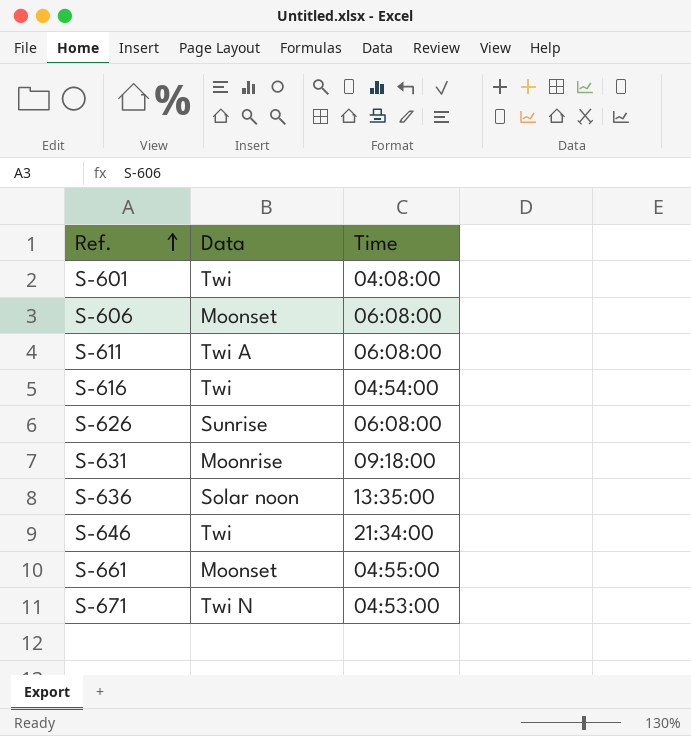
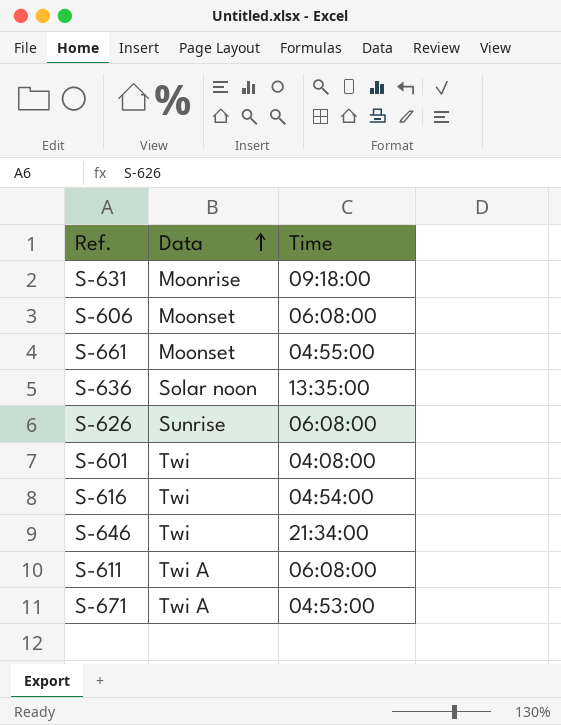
row order: Ref. ascending -> Data ascending
S-671 | Data: Twi N -> Twi A

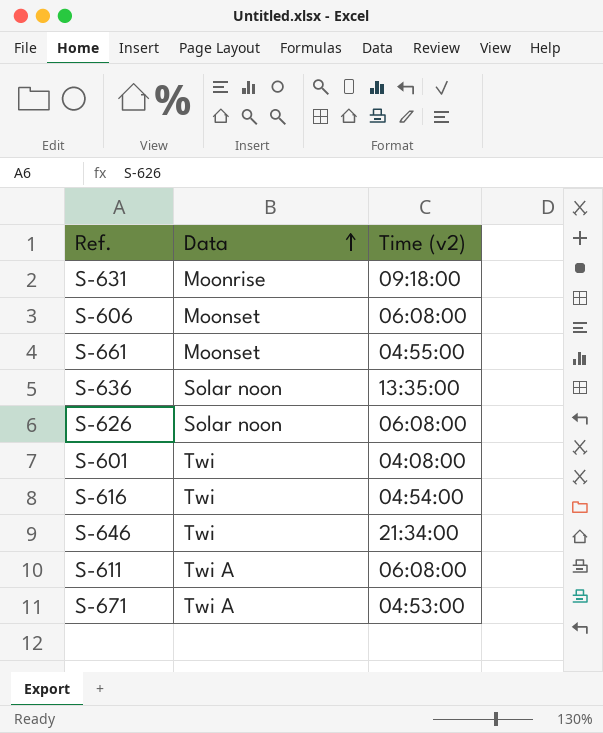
column name: Time -> Time (v2)
S-626 | Data: Sunrise -> Solar noon

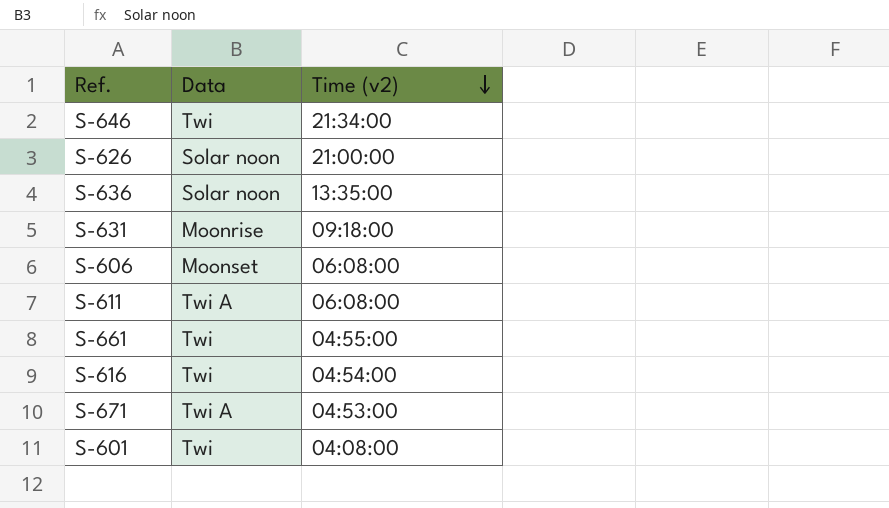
row order: Data ascending -> Time (v2) descending
S-626 | Time (v2): 06:08:00 -> 21:00:00
S-661 | Data: Moonset -> Twi

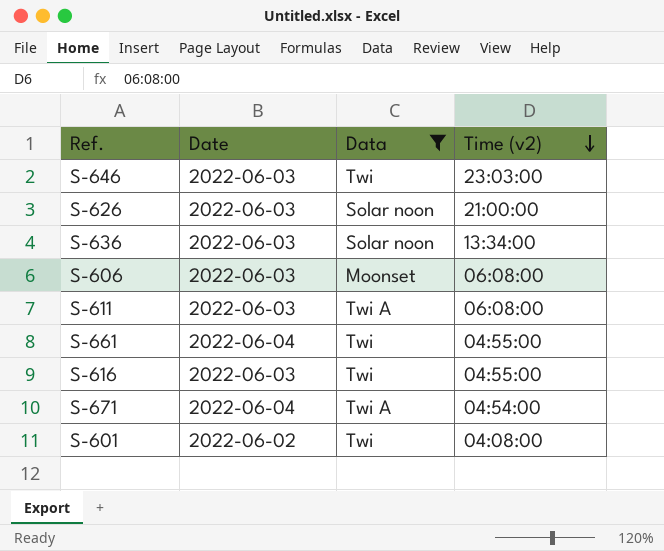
filter: none -> Data != Moonrise
column Date | position: none -> 2
S-646 | Time (v2): 21:34:00 -> 23:03:00
S-636 | Time (v2): 13:35:00 -> 13:34:00
S-616 | Time (v2): 04:54:00 -> 04:55:00
S-671 | Time (v2): 04:53:00 -> 04:54:00

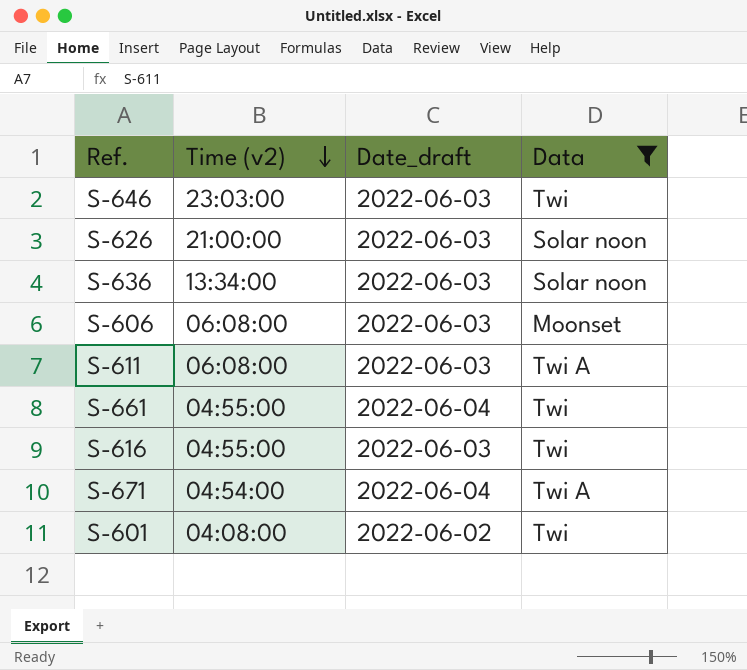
column Time (v2) | position: 4 -> 2
column name: Date -> Date_draft

